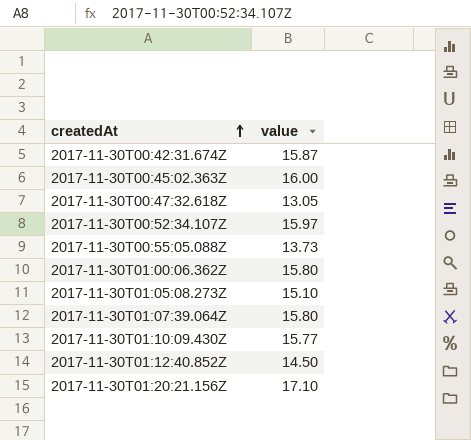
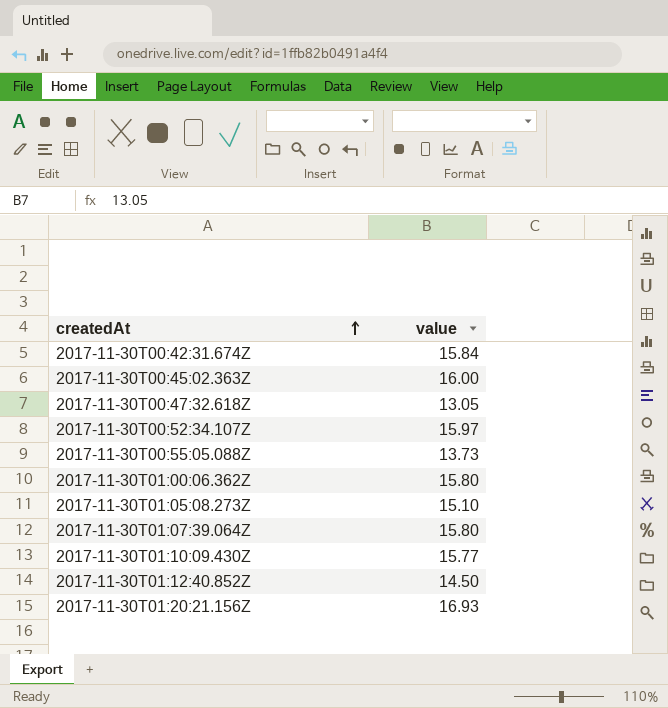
2017-11-30T00:42:31.674Z | value: 15.87 -> 15.84
2017-11-30T01:20:21.156Z | value: 17.10 -> 16.93

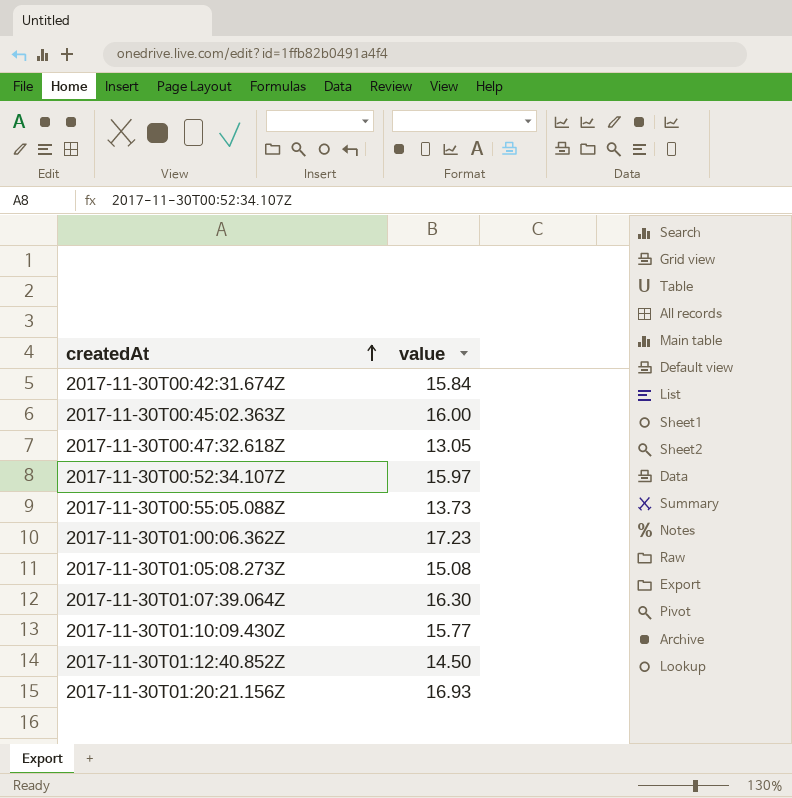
2017-11-30T01:00:06.362Z | value: 15.80 -> 17.23
2017-11-30T01:05:08.273Z | value: 15.10 -> 15.08
2017-11-30T01:07:39.064Z | value: 15.80 -> 16.30

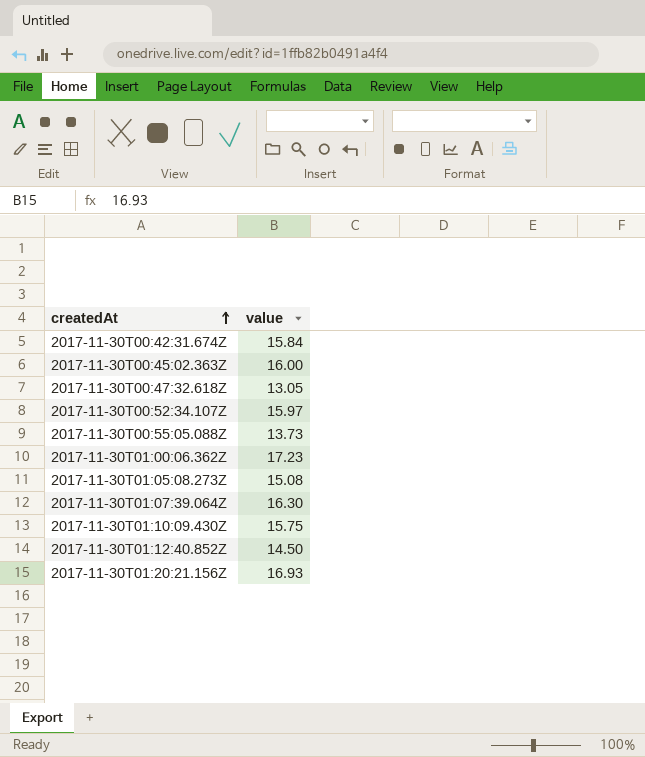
2017-11-30T01:10:09.430Z | value: 15.77 -> 15.75

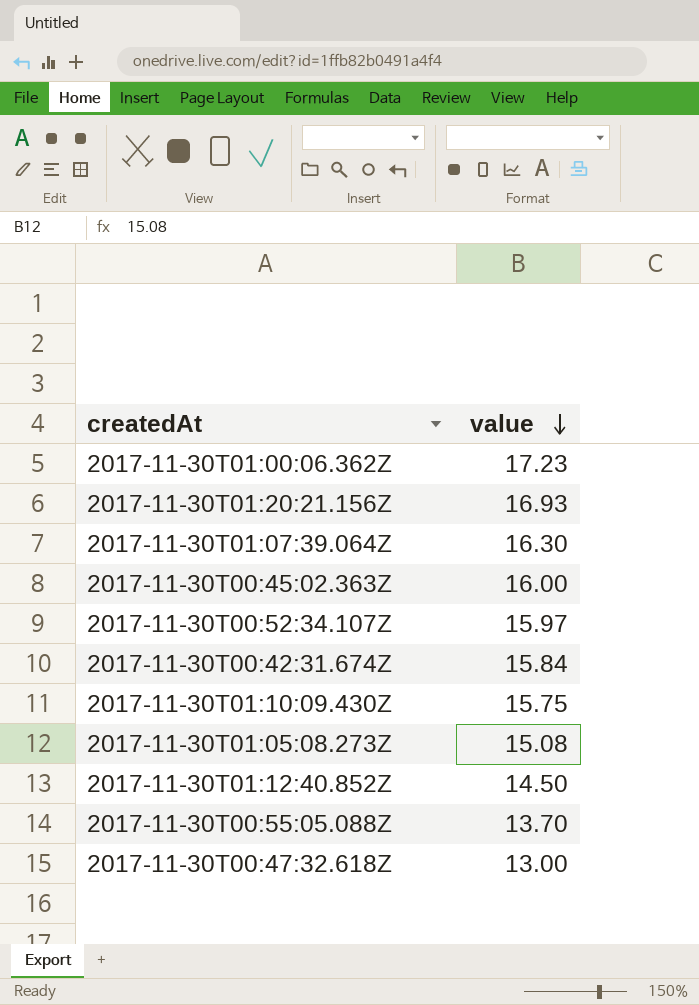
row order: createdAt ascending -> value descending
2017-11-30T00:55:05.088Z | value: 13.73 -> 13.70
2017-11-30T00:47:32.618Z | value: 13.05 -> 13.00

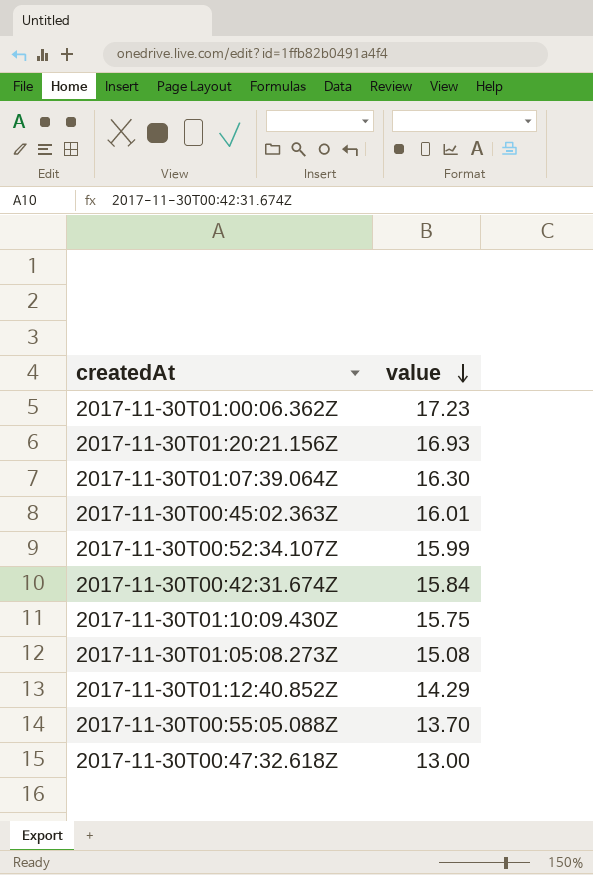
2017-11-30T00:45:02.363Z | value: 16.00 -> 16.01
2017-11-30T00:52:34.107Z | value: 15.97 -> 15.99
2017-11-30T01:12:40.852Z | value: 14.50 -> 14.29

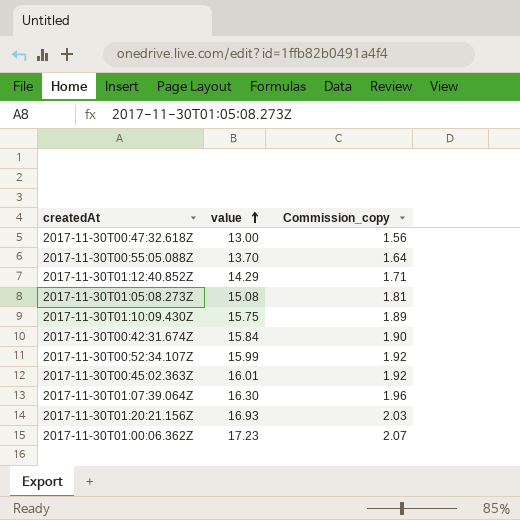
row order: value descending -> value ascending
column Commission_copy | formula: none -> [value] * 0.12

